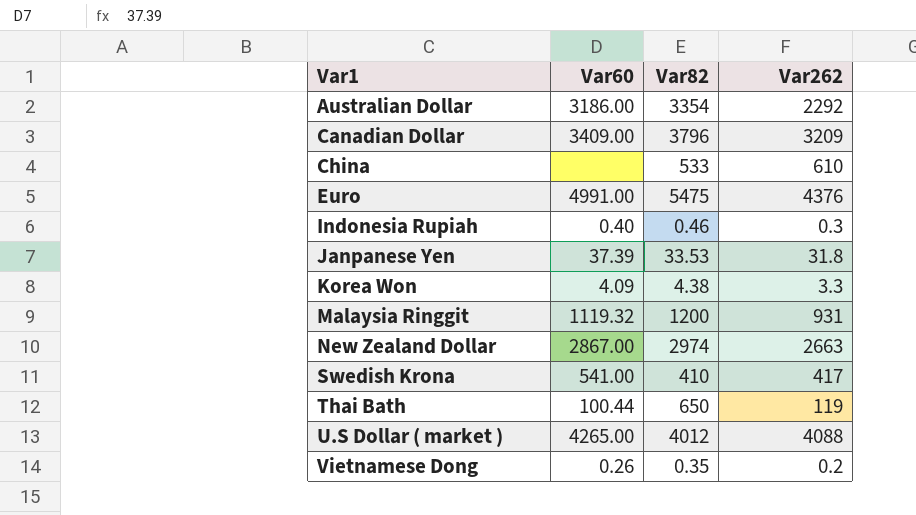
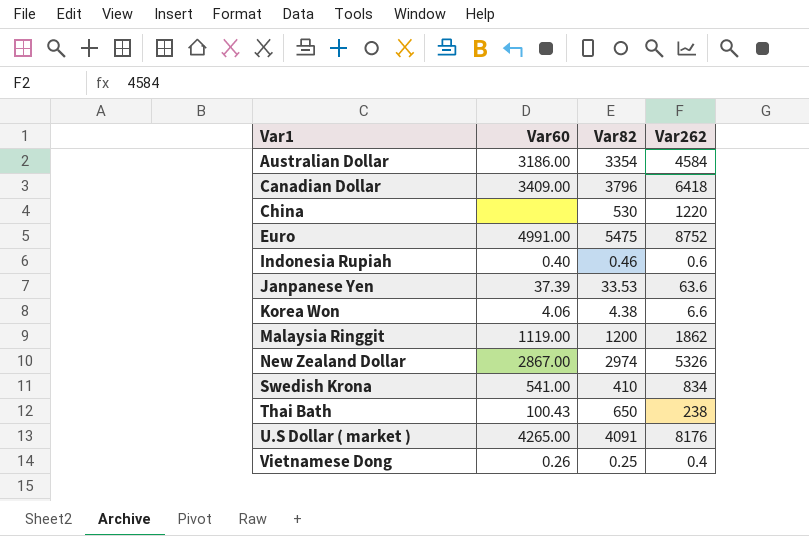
Australian Dollar | Var262: 2292 -> 4584
Canadian Dollar | Var262: 3209 -> 6418
China | Var82: 533 -> 530
China | Var262: 610 -> 1220
Euro | Var262: 4376 -> 8752
Indonesia Rupiah | Var262: 0.3 -> 0.6
Janpanese Yen | Var262: 31.8 -> 63.6
Korea Won | Var60: 4.09 -> 4.06
Korea Won | Var262: 3.3 -> 6.6
Malaysia Ringgit | Var60: 1119.32 -> 1119.00
Malaysia Ringgit | Var262: 931 -> 1862
New Zealand Dollar | Var262: 2663 -> 5326
Swedish Krona | Var262: 417 -> 834
Thai Bath | Var60: 100.44 -> 100.43
Thai Bath | Var262: 119 -> 238
U.S Dollar ( market ) | Var82: 4012 -> 4091
U.S Dollar ( market ) | Var262: 4088 -> 8176
Vietnamese Dong | Var82: 0.35 -> 0.25
Vietnamese Dong | Var262: 0.2 -> 0.4

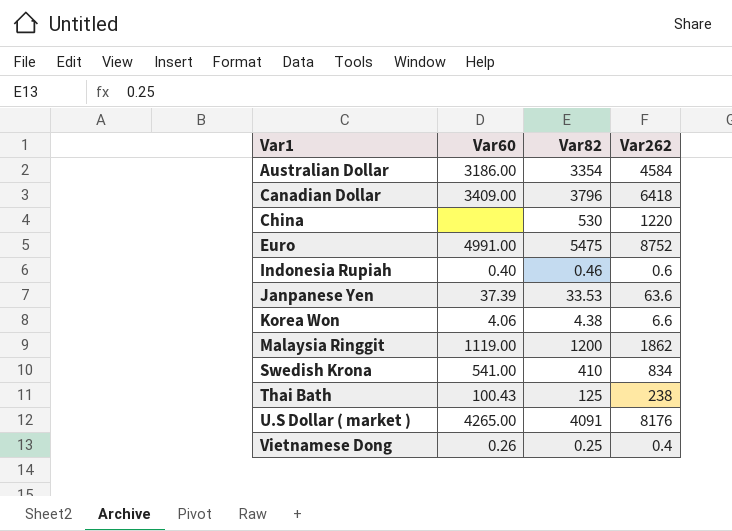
row New Zealand Dollar: 2867.00 | 2974 | 5326 -> none
Thai Bath | Var82: 650 -> 125

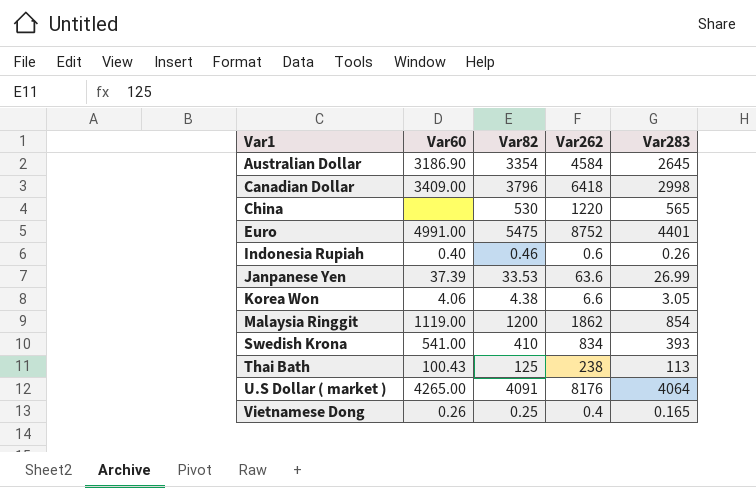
column Var283 | position: none -> 5
Australian Dollar | Var60: 3186.00 -> 3186.90

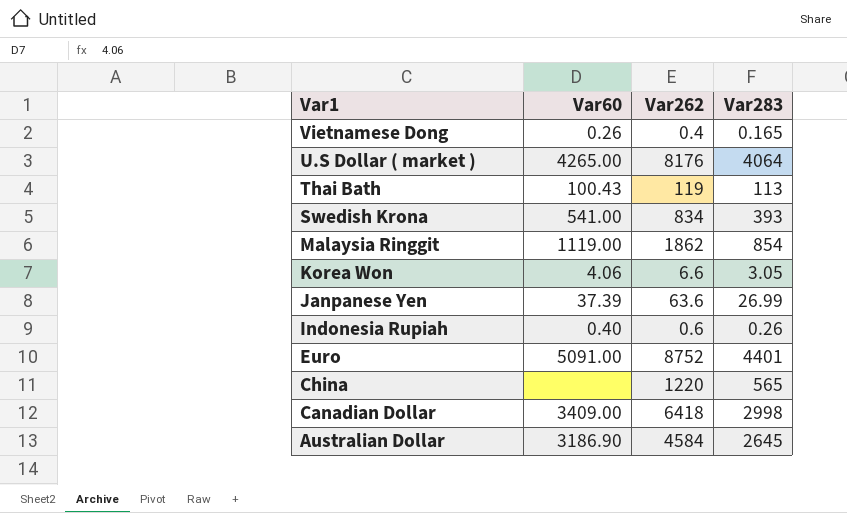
row order: Var1 ascending -> Var1 descending
column Var82 | position: 3 -> none
Thai Bath | Var262: 238 -> 119
Euro | Var60: 4991.00 -> 5091.00

